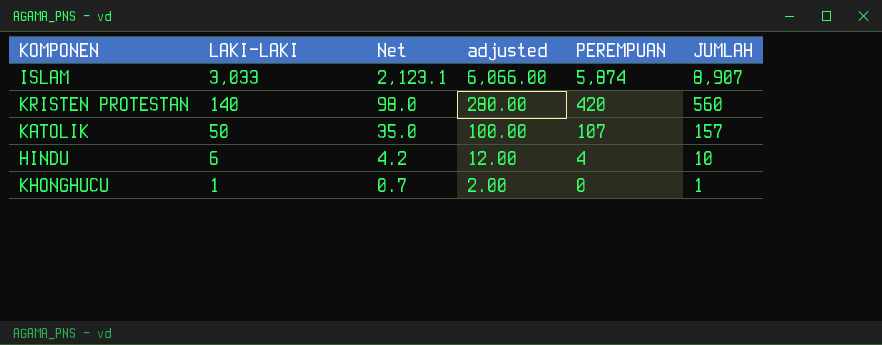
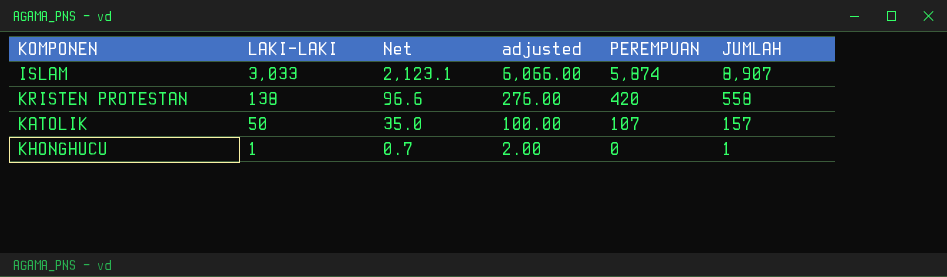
row HINDU: 6 | 4.2 | 12.00 | 4 | 10 -> none
KRISTEN PROTESTAN | LAKI-LAKI: 140 -> 138
KRISTEN PROTESTAN | Net: 98.0 -> 96.6
KRISTEN PROTESTAN | adjusted: 280.00 -> 276.00
KRISTEN PROTESTAN | JUMLAH: 560 -> 558

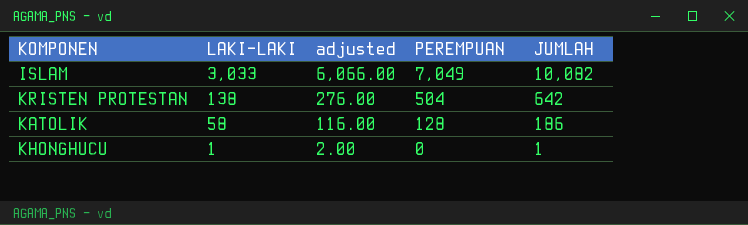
column Net | formula: [LAKI-LAKI] * 0.7 -> none
ISLAM | PEREMPUAN: 5,874 -> 7,049
ISLAM | JUMLAH: 8,907 -> 10,082
KRISTEN PROTESTAN | PEREMPUAN: 420 -> 504
KRISTEN PROTESTAN | JUMLAH: 558 -> 642
KATOLIK | LAKI-LAKI: 50 -> 58
KATOLIK | adjusted: 100.00 -> 116.00
KATOLIK | PEREMPUAN: 107 -> 128
KATOLIK | JUMLAH: 157 -> 186

